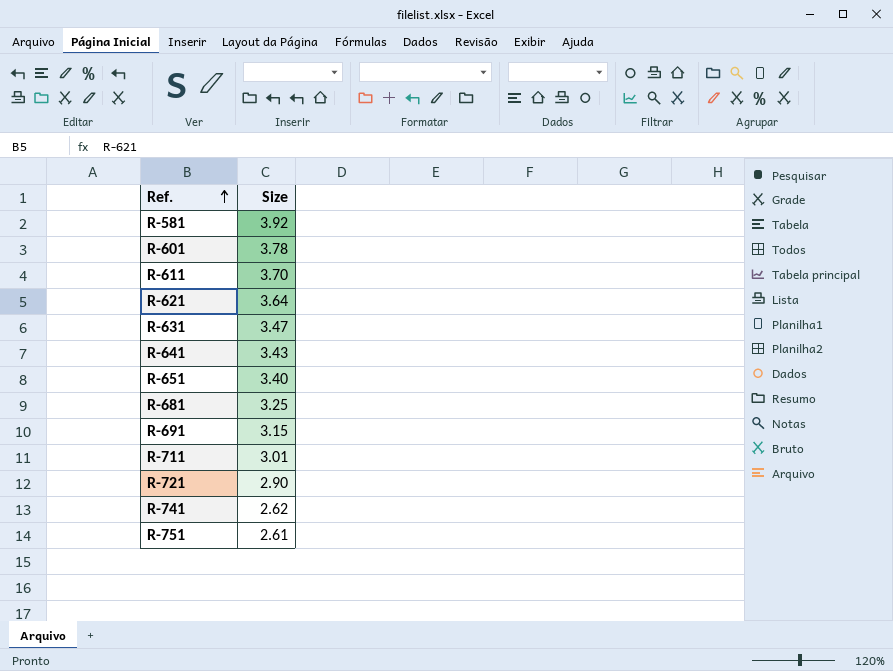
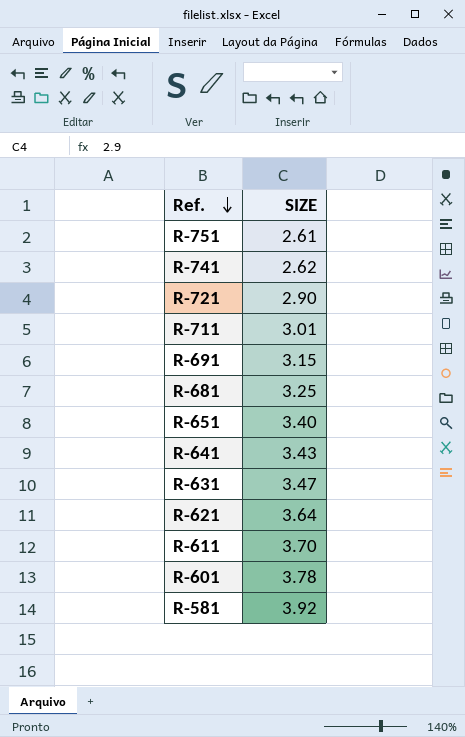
row order: Ref. ascending -> Ref. descending
column name: Size -> SIZE

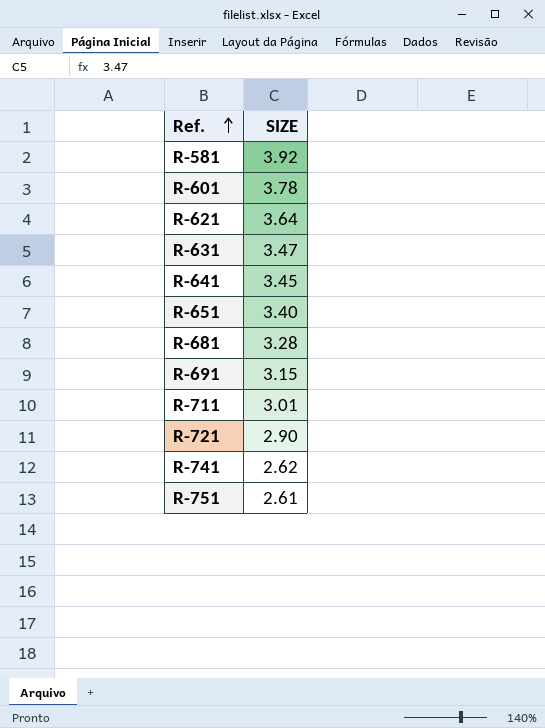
row order: Ref. descending -> Ref. ascending
row R-611: 3.70 -> none
R-641 | SIZE: 3.43 -> 3.45
R-681 | SIZE: 3.25 -> 3.28

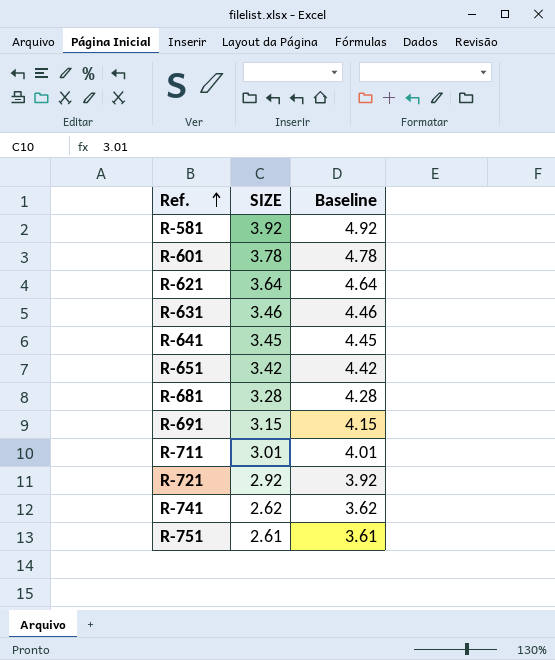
column Baseline | formula: none -> [SIZE] + 1
R-631 | SIZE: 3.47 -> 3.46
R-651 | SIZE: 3.40 -> 3.42
R-721 | SIZE: 2.90 -> 2.92

